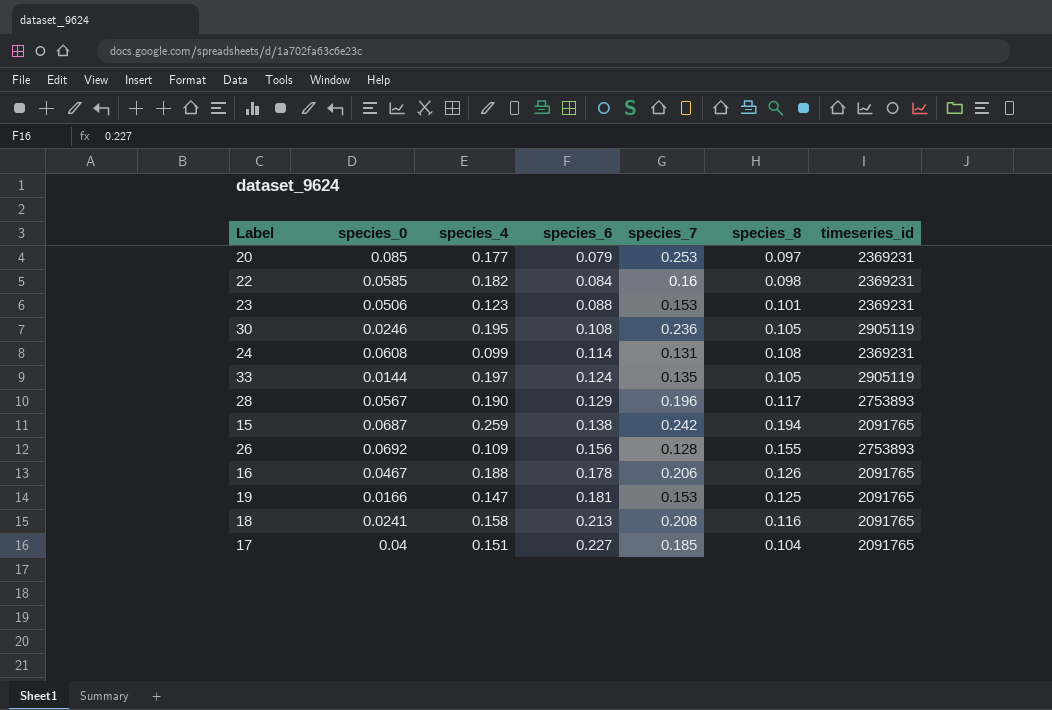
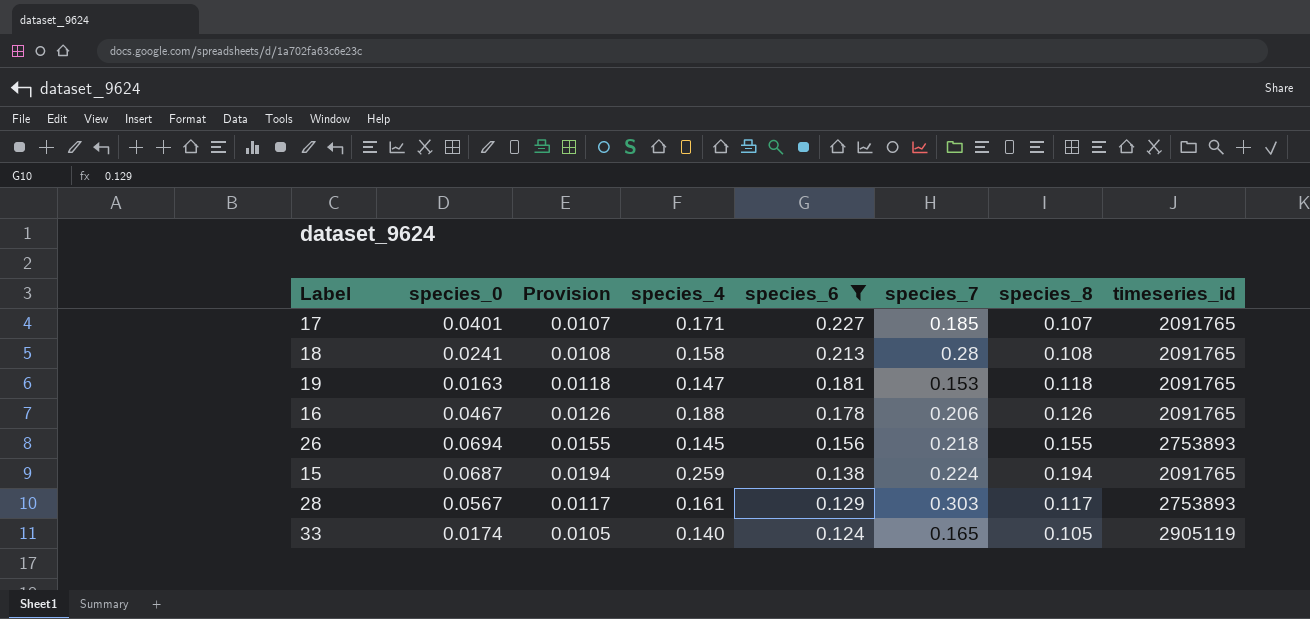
filter: none -> species_6 >= 0.124
row order: species_6 ascending -> species_6 descending
column Provision | formula: none -> [species_8] * 0.1
17 | species_0: 0.04 -> 0.0401
17 | species_4: 0.151 -> 0.171
17 | species_8: 0.104 -> 0.107
18 | species_7: 0.208 -> 0.28
18 | species_8: 0.116 -> 0.108
19 | species_0: 0.0166 -> 0.0163
19 | species_8: 0.125 -> 0.118
26 | species_0: 0.0692 -> 0.0694
26 | species_4: 0.109 -> 0.145
26 | species_7: 0.128 -> 0.218
15 | species_7: 0.242 -> 0.224
28 | species_4: 0.190 -> 0.161
28 | species_7: 0.196 -> 0.303
33 | species_0: 0.0144 -> 0.0174
33 | species_4: 0.197 -> 0.140
33 | species_7: 0.135 -> 0.165

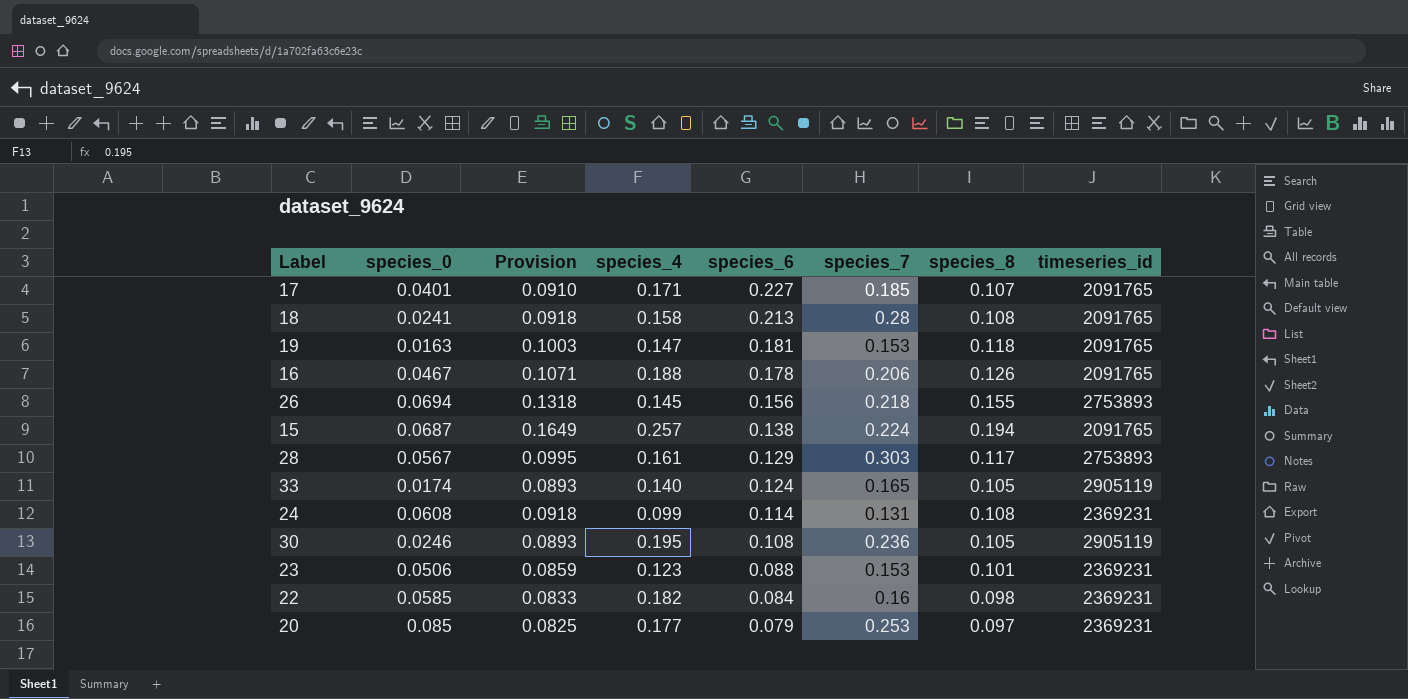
filter: species_6 >= 0.124 -> none
column Provision | formula: [species_8] * 0.1 -> [species_8] * 0.85
15 | species_4: 0.259 -> 0.257

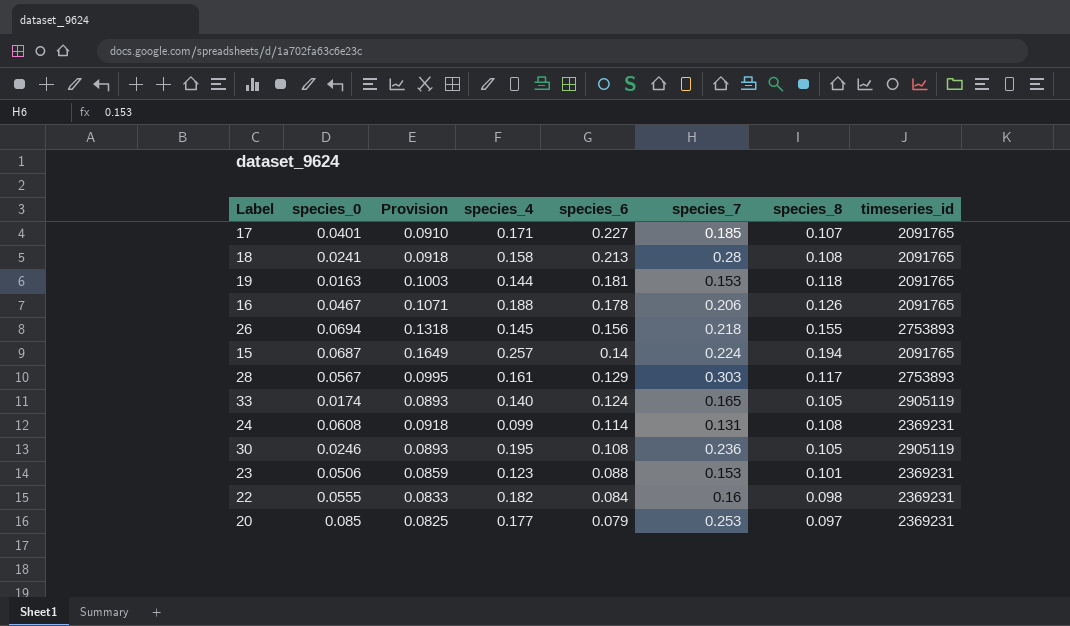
19 | species_4: 0.147 -> 0.144
15 | species_6: 0.138 -> 0.14
22 | species_0: 0.0585 -> 0.0555

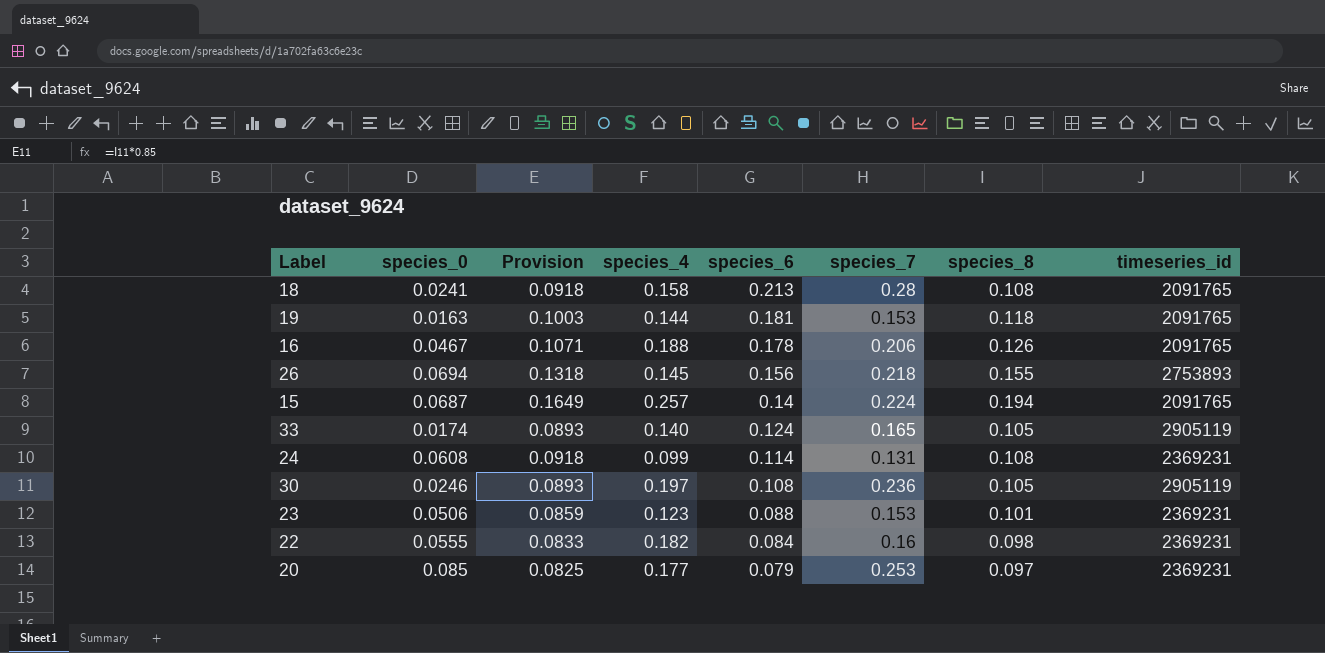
row 17: 0.0401 | 0.0910 | 0.171 | 0.227 | 0.185 | 0.107 | 2091765 -> none
row 28: 0.0567 | 0.0995 | 0.161 | 0.129 | 0.303 | 0.117 | 2753893 -> none
30 | species_4: 0.195 -> 0.197

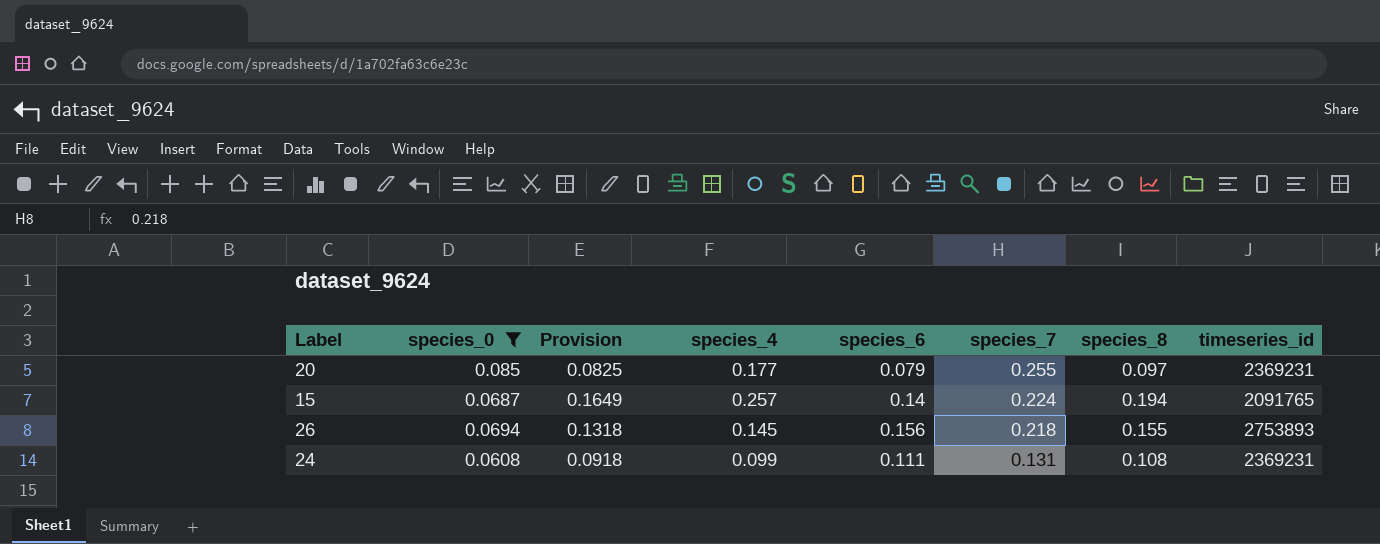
filter: none -> species_0 >= 0.0608
row order: species_6 descending -> species_7 descending
20 | species_7: 0.253 -> 0.255
24 | species_6: 0.114 -> 0.111

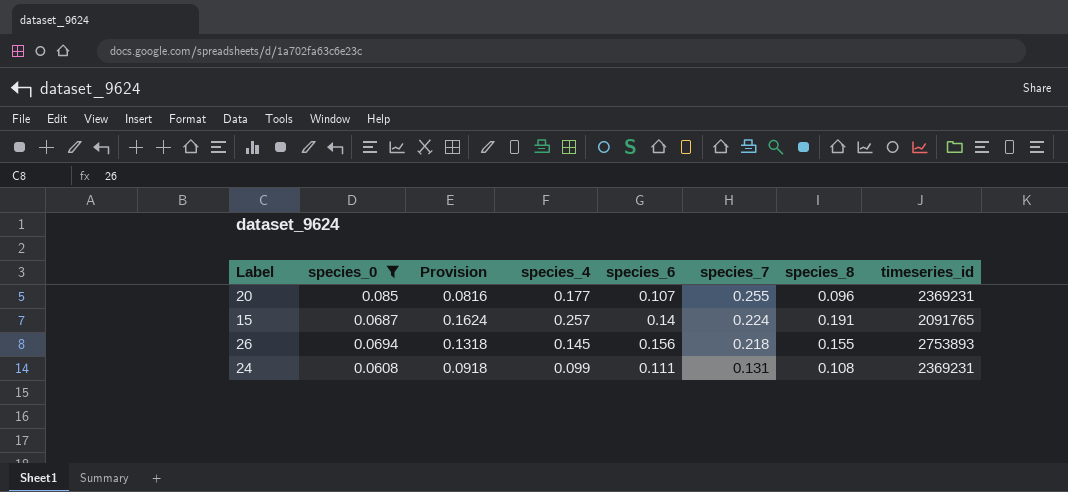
20 | Provision: 0.0825 -> 0.0816
20 | species_6: 0.079 -> 0.107
20 | species_8: 0.097 -> 0.096
15 | Provision: 0.1649 -> 0.1624
15 | species_8: 0.194 -> 0.191

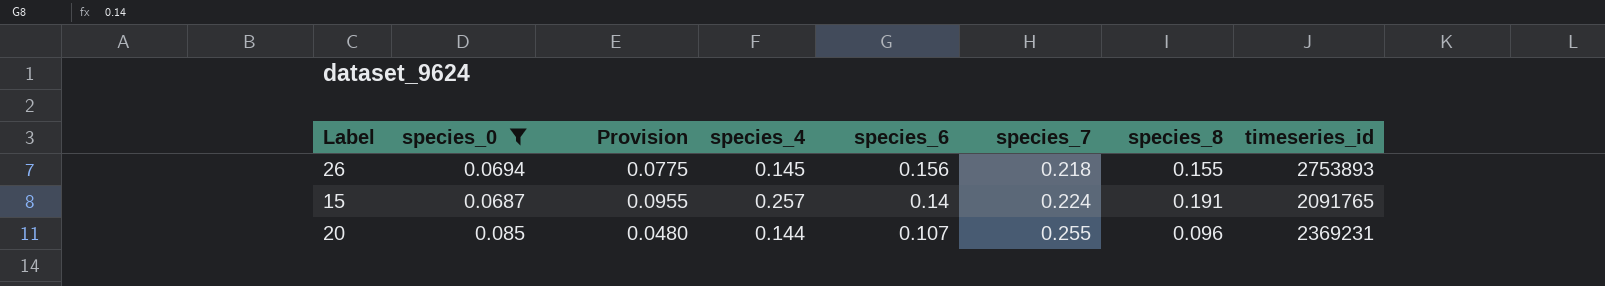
row order: species_7 descending -> species_6 descending
column Provision | formula: [species_8] * 0.85 -> [species_8] * 0.5
row 24: 0.0608 | 0.0918 | 0.099 | 0.111 | 0.131 | 0.108 | 2369231 -> none
20 | species_4: 0.177 -> 0.144

